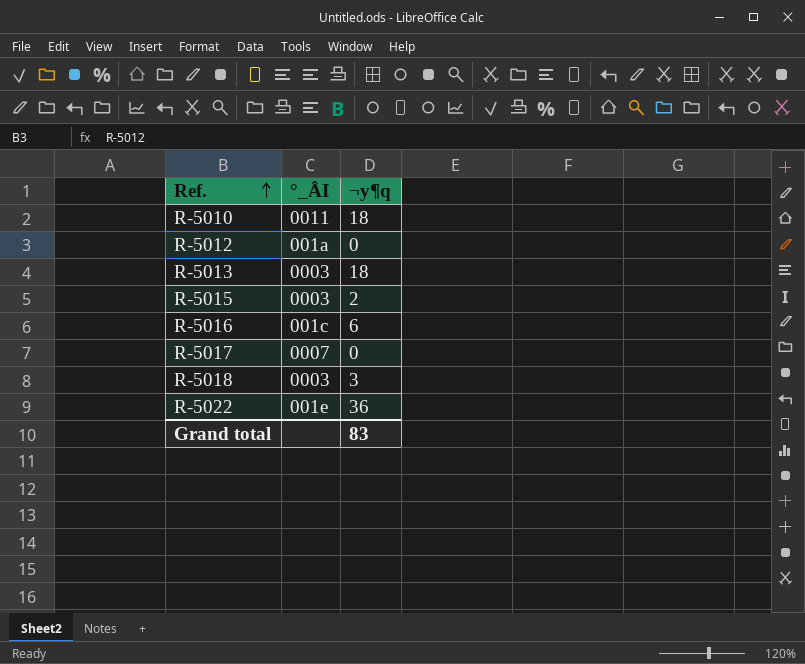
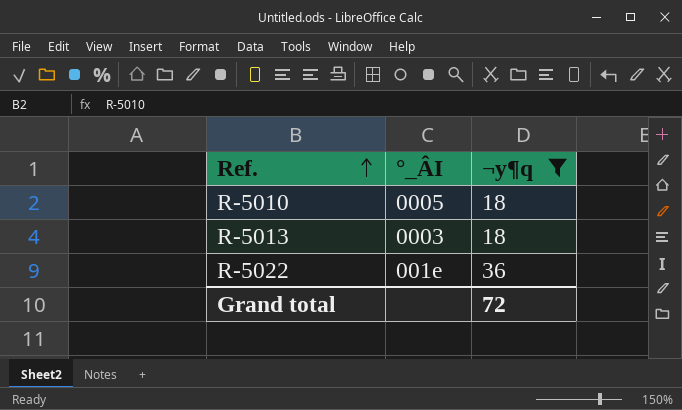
filter: none -> ¬y¶q >= 18
R-5010 | °_ÂI: 0011 -> 0005
Grand total | ¬y¶q: 83 -> 72

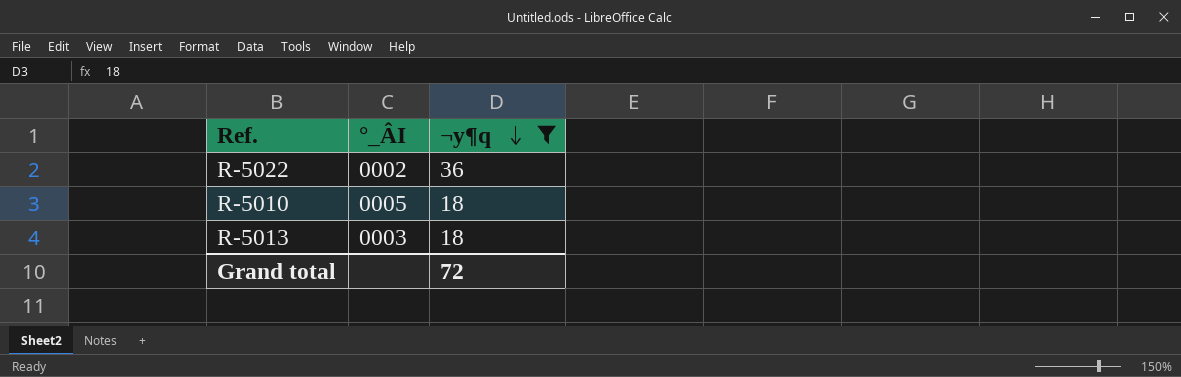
row order: Ref. ascending -> ¬y¶q descending
R-5022 | °_ÂI: 001e -> 0002

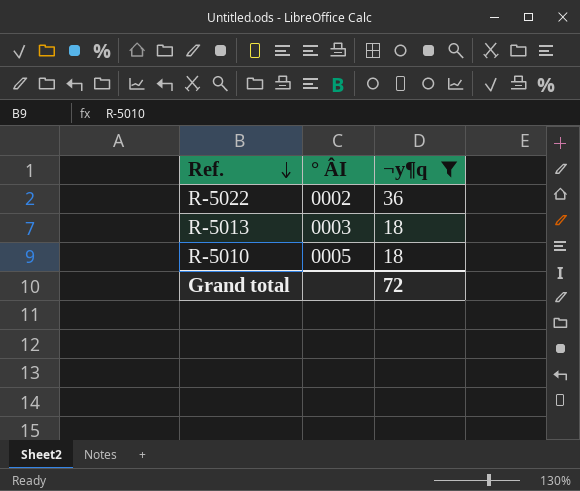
row order: ¬y¶q descending -> Ref. descending
column name: °_ÂI -> ° ÂI

